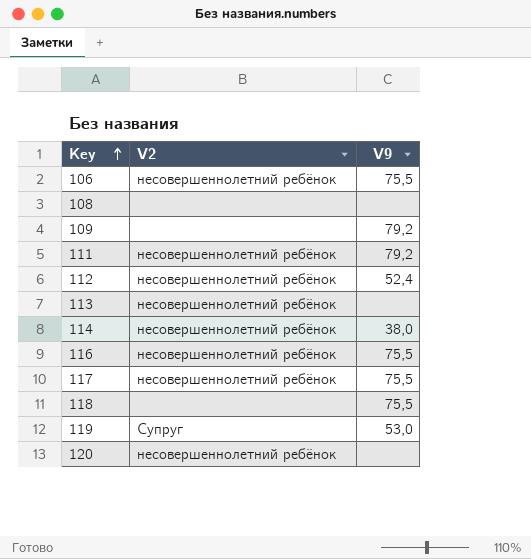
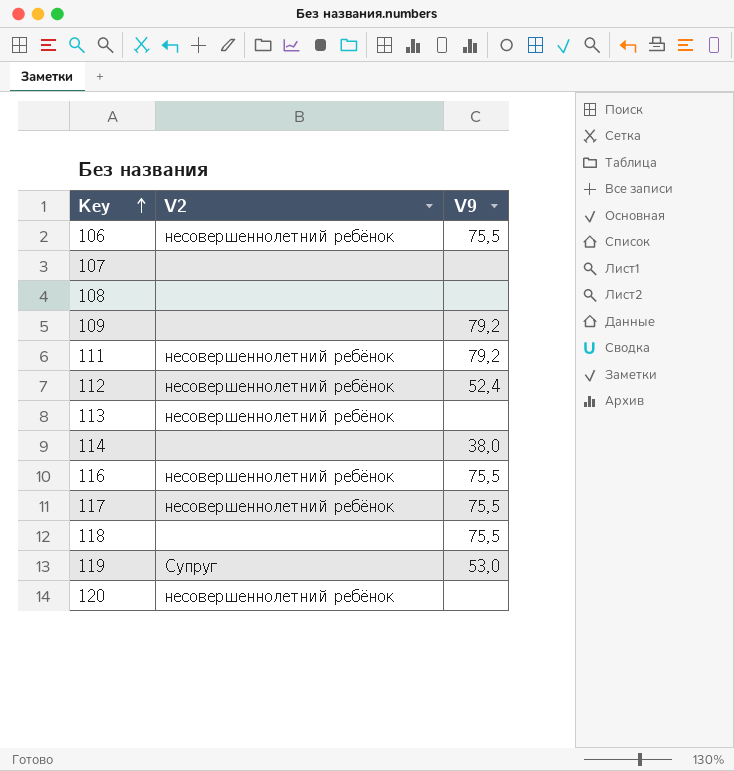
row 107: none -> none | none
114 | V2: несовершеннолетний ребёнок -> none

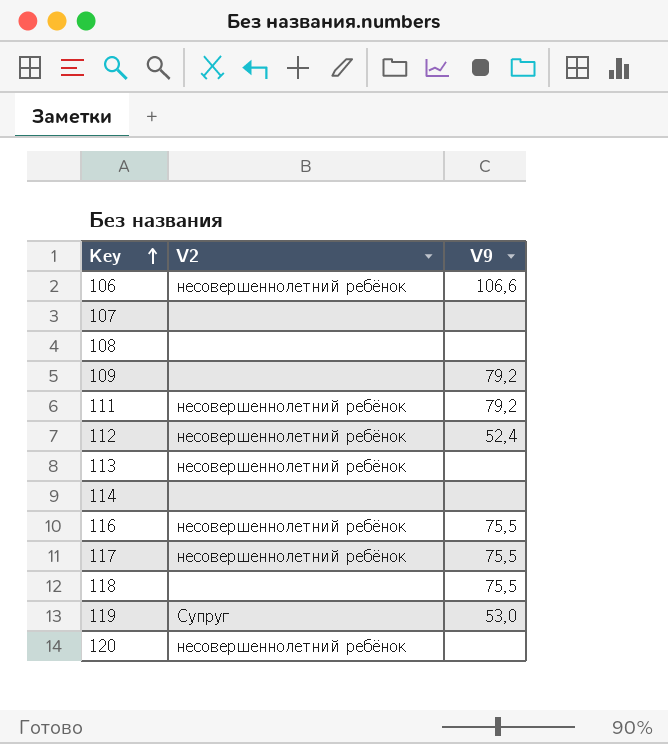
106 | V9: 75,5 -> 106,6
114 | V9: 38,0 -> none

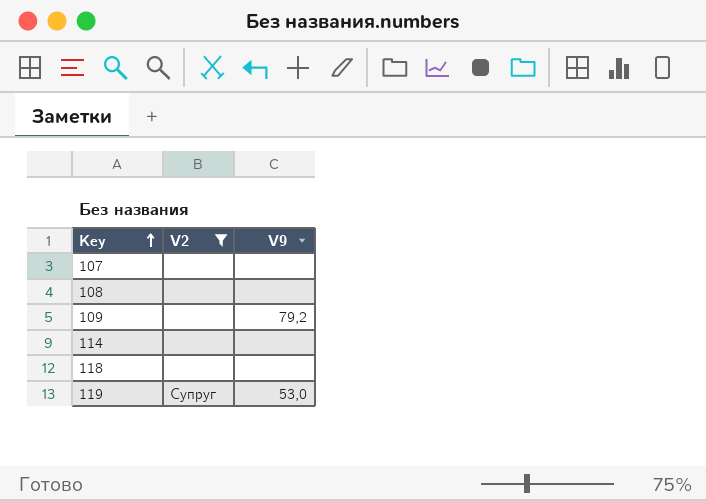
filter: none -> V2 != несовершеннолетний ребёнок
118 | V9: 75,5 -> none

